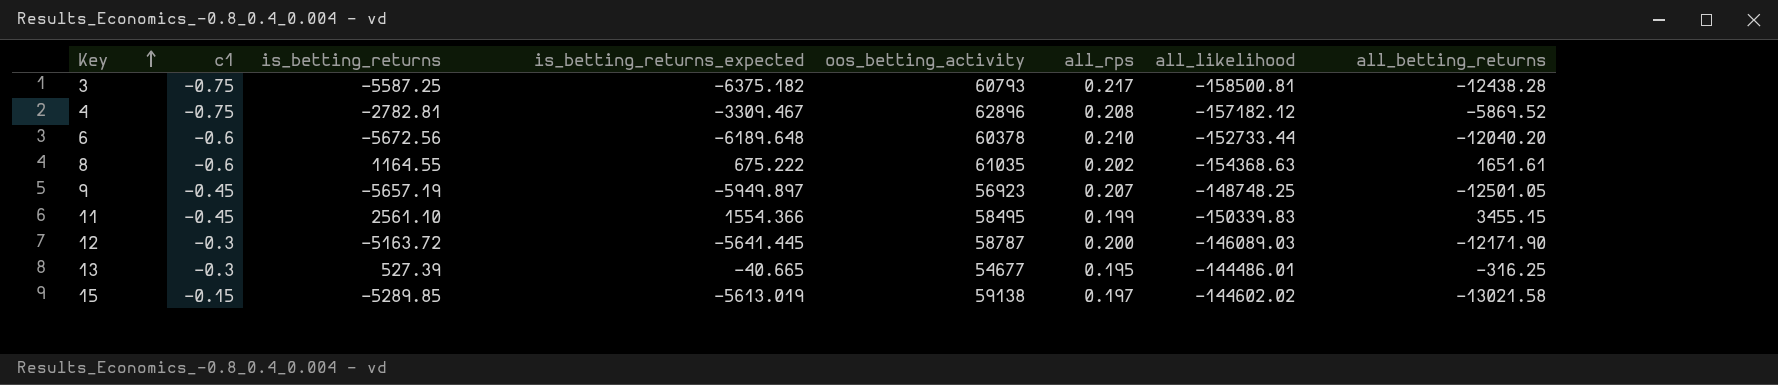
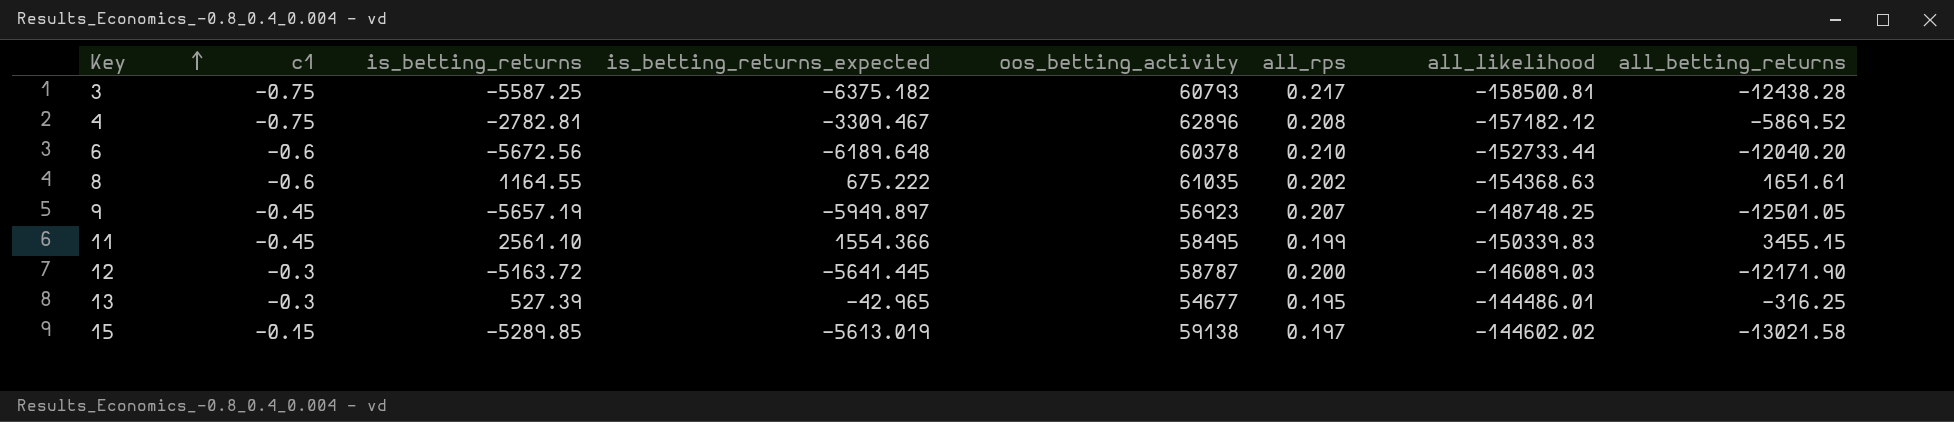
13 | is_betting_returns_expected: -40.665 -> -42.965

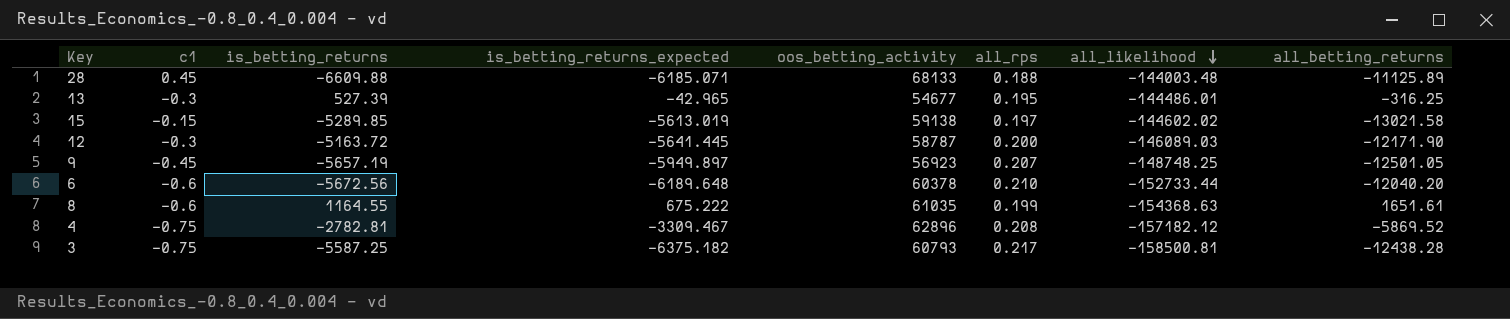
row order: Key ascending -> all_likelihood descending
row 11: -0.45 | 2561.10 | 1554.366 | 58495 | 0.199 | -150339.83 | 3455.15 -> none
row 28: none -> 0.45 | -6609.88 | -6185.071 | 68133 | 0.188 | -144003.48 | -11125.89
8 | all_rps: 0.202 -> 0.199

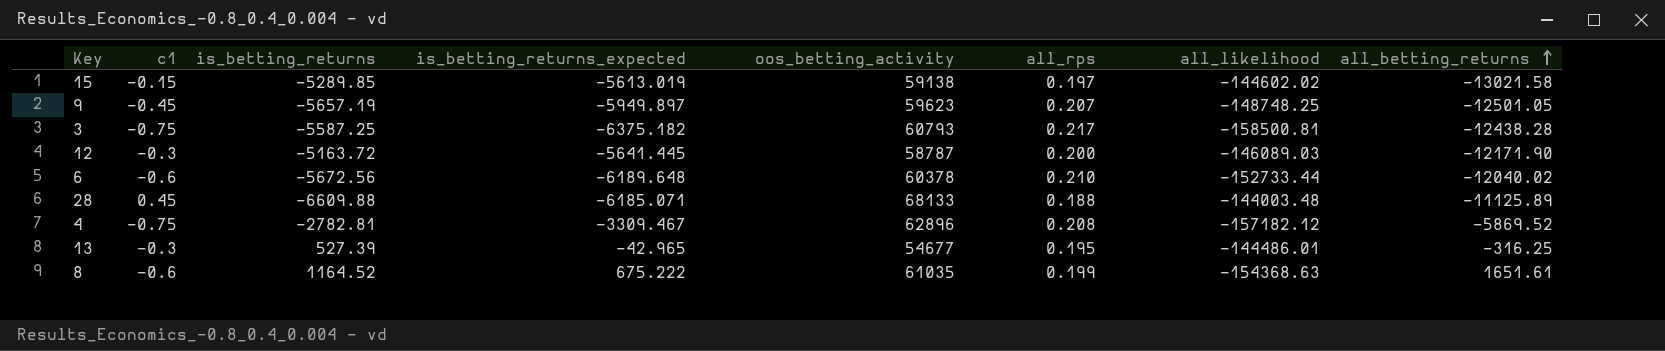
row order: all_likelihood descending -> all_betting_returns ascending
9 | oos_betting_activity: 56923 -> 59623
6 | all_betting_returns: -12040.20 -> -12040.02
8 | is_betting_returns: 1164.55 -> 1164.52

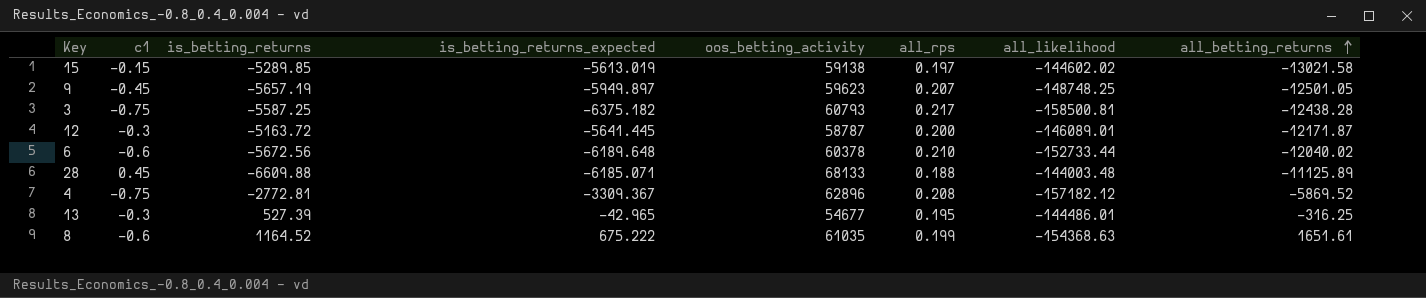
12 | all_likelihood: -146089.03 -> -146089.01
12 | all_betting_returns: -12171.90 -> -12171.87
4 | is_betting_returns: -2782.81 -> -2772.81
4 | is_betting_returns_expected: -3309.467 -> -3309.367

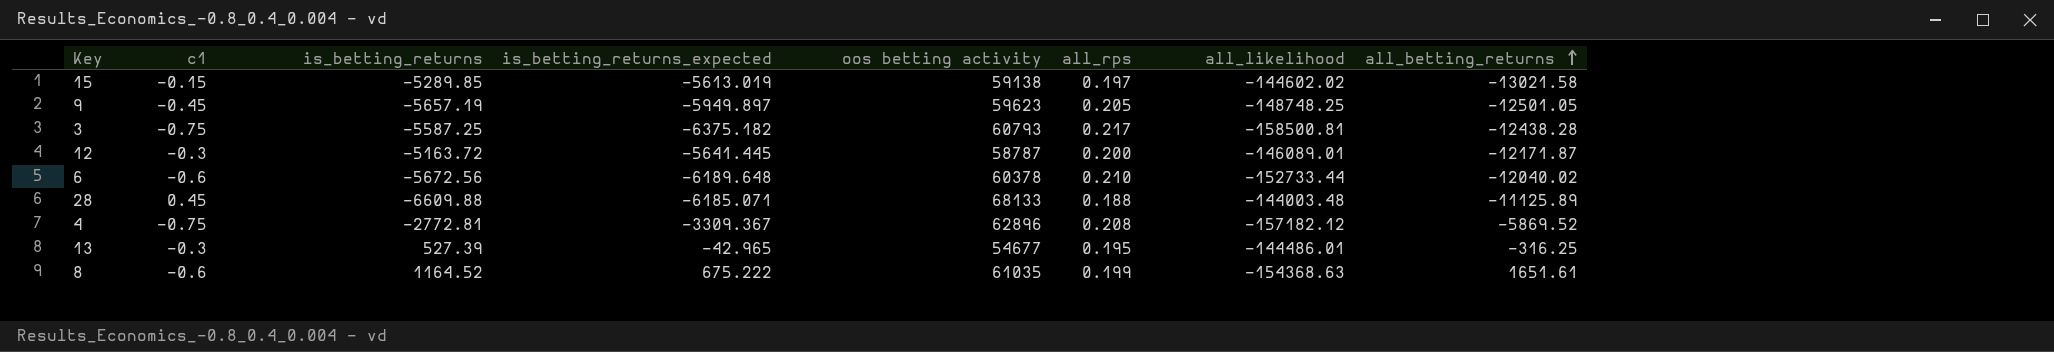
column name: oos_betting_activity -> oos betting activity
9 | all_rps: 0.207 -> 0.205

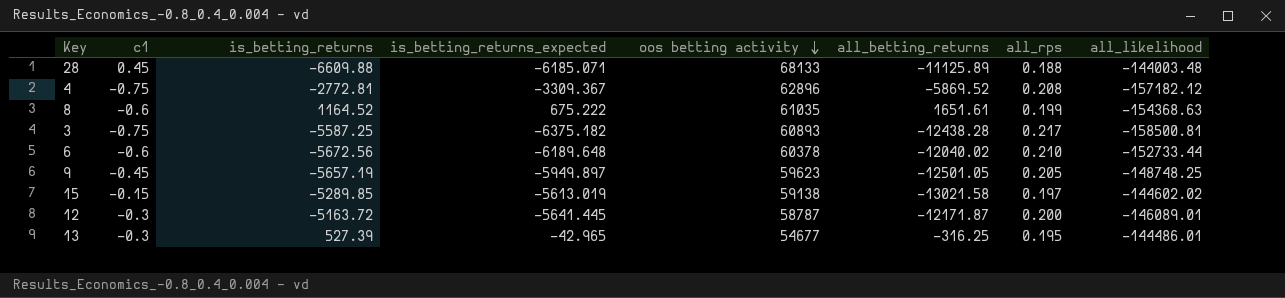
row order: all_betting_returns ascending -> oos betting activity descending
column all_betting_returns | position: 8 -> 6
3 | oos betting activity: 60793 -> 60893

